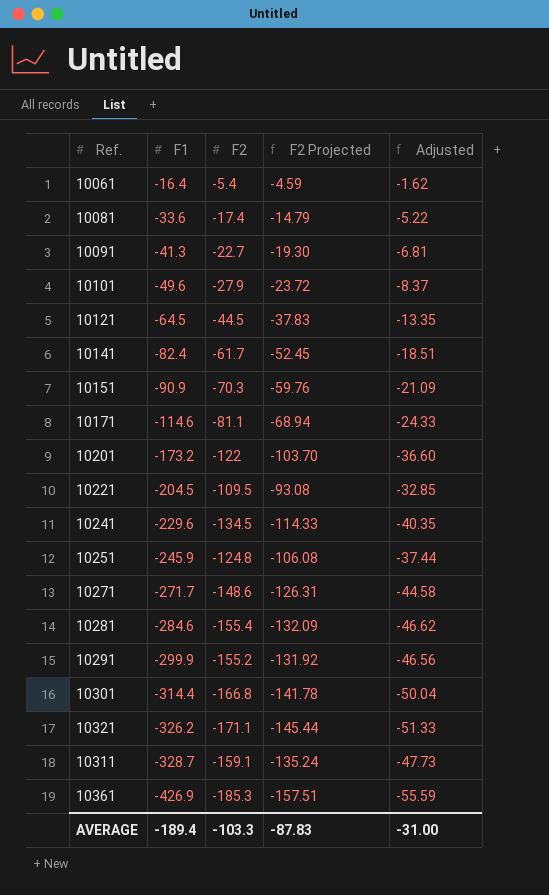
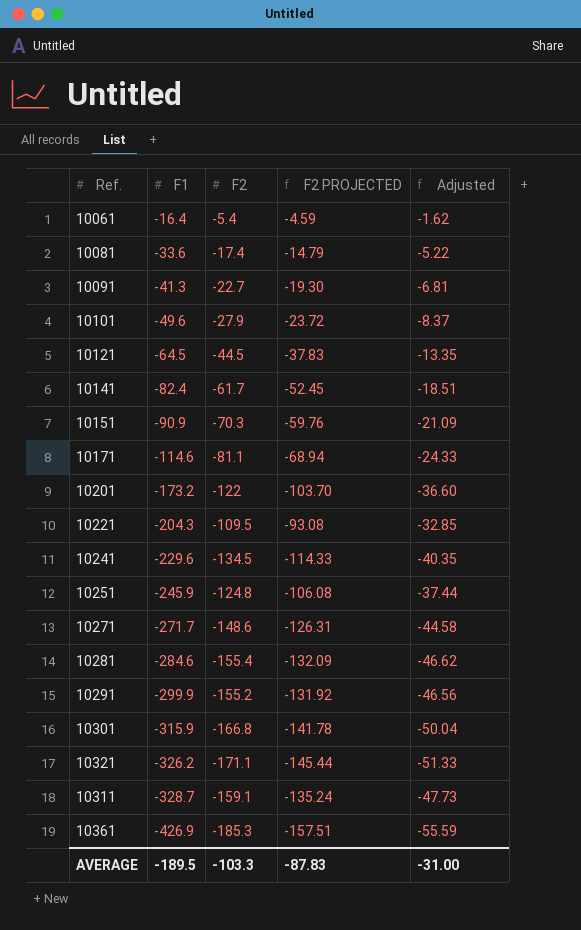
column name: F2 Projected -> F2 PROJECTED
10221 | F1: -204.5 -> -204.3
10301 | F1: -314.4 -> -315.9
AVERAGE | F1: -189.4 -> -189.5

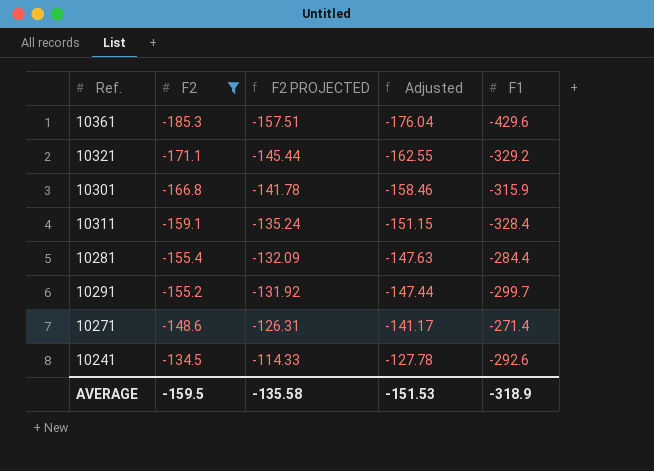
filter: none -> F2 <= -134.5
row order: F1 descending -> F2 ascending
column Adjusted | formula: [F2] * 0.3 -> [F2] * 0.95
column F1 | position: 2 -> 5
10361 | F1: -426.9 -> -429.6
10321 | F1: -326.2 -> -329.2
10311 | F1: -328.7 -> -328.4
10281 | F1: -284.6 -> -284.4
10291 | F1: -299.9 -> -299.7
10271 | F1: -271.7 -> -271.4
10241 | F1: -229.6 -> -292.6
AVERAGE | F2: -103.3 -> -159.5
AVERAGE | F2 PROJECTED: -87.83 -> -135.58
AVERAGE | Adjusted: -31.00 -> -151.53
AVERAGE | F1: -189.5 -> -318.9

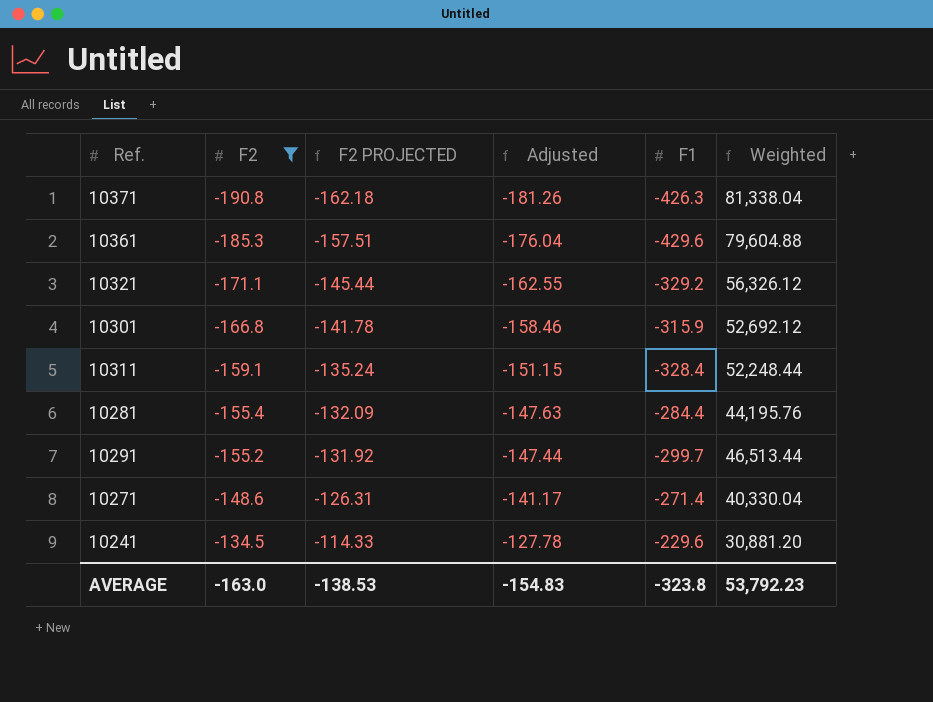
column Weighted | formula: none -> [F2] * [F1]
row 10371: none -> -190.8 | -162.18 | -181.26 | -426.3 | 81,338.04
10241 | F1: -292.6 -> -229.6
AVERAGE | F2: -159.5 -> -163.0
AVERAGE | F2 PROJECTED: -135.58 -> -138.53
AVERAGE | Adjusted: -151.53 -> -154.83
AVERAGE | F1: -318.9 -> -323.8

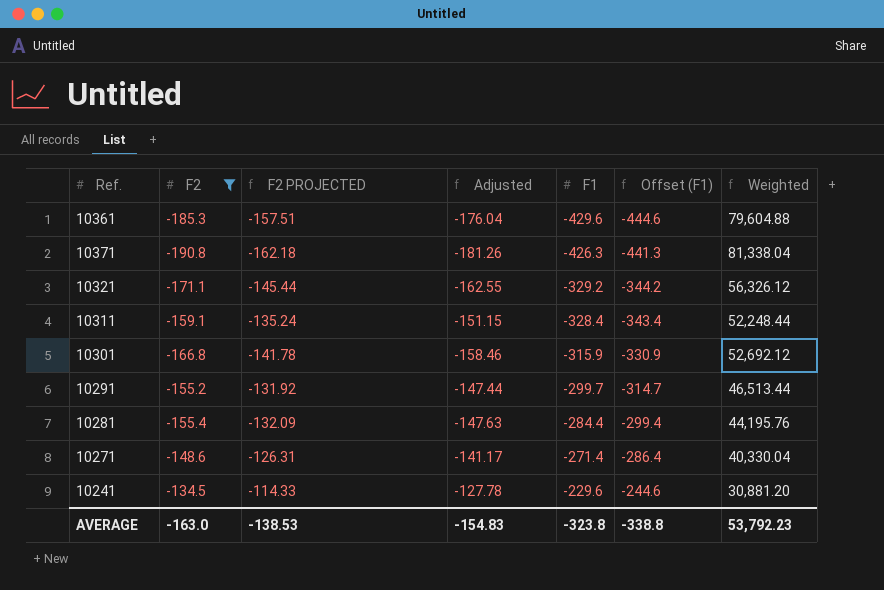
row order: F2 ascending -> F1 ascending
column Offset (F1) | formula: none -> [F1] - 15

